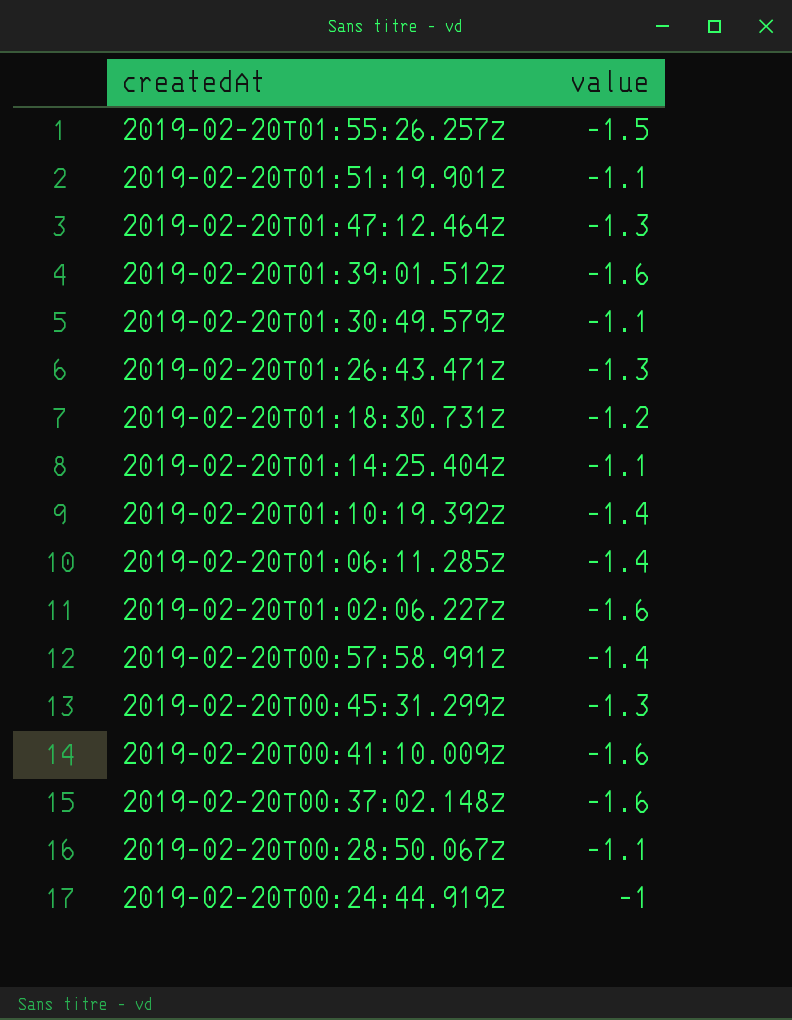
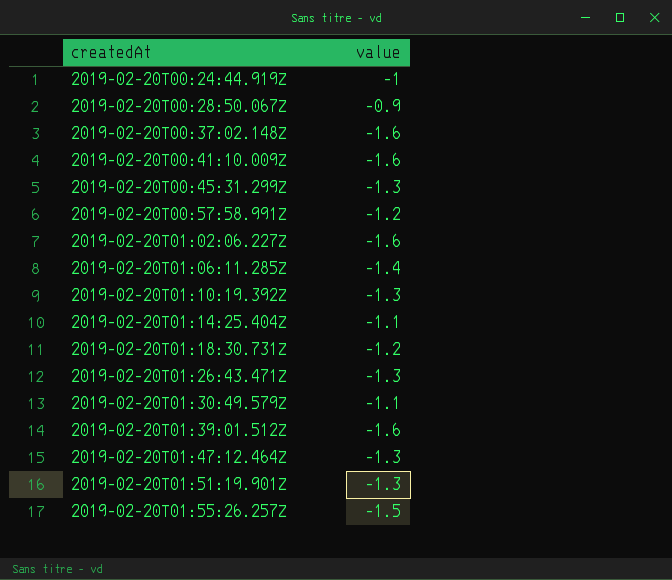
row order: createdAt descending -> createdAt ascending
2019-02-20T00:28:50.067Z | value: -1.1 -> -0.9
2019-02-20T00:57:58.991Z | value: -1.4 -> -1.2
2019-02-20T01:10:19.392Z | value: -1.4 -> -1.3
2019-02-20T01:51:19.901Z | value: -1.1 -> -1.3

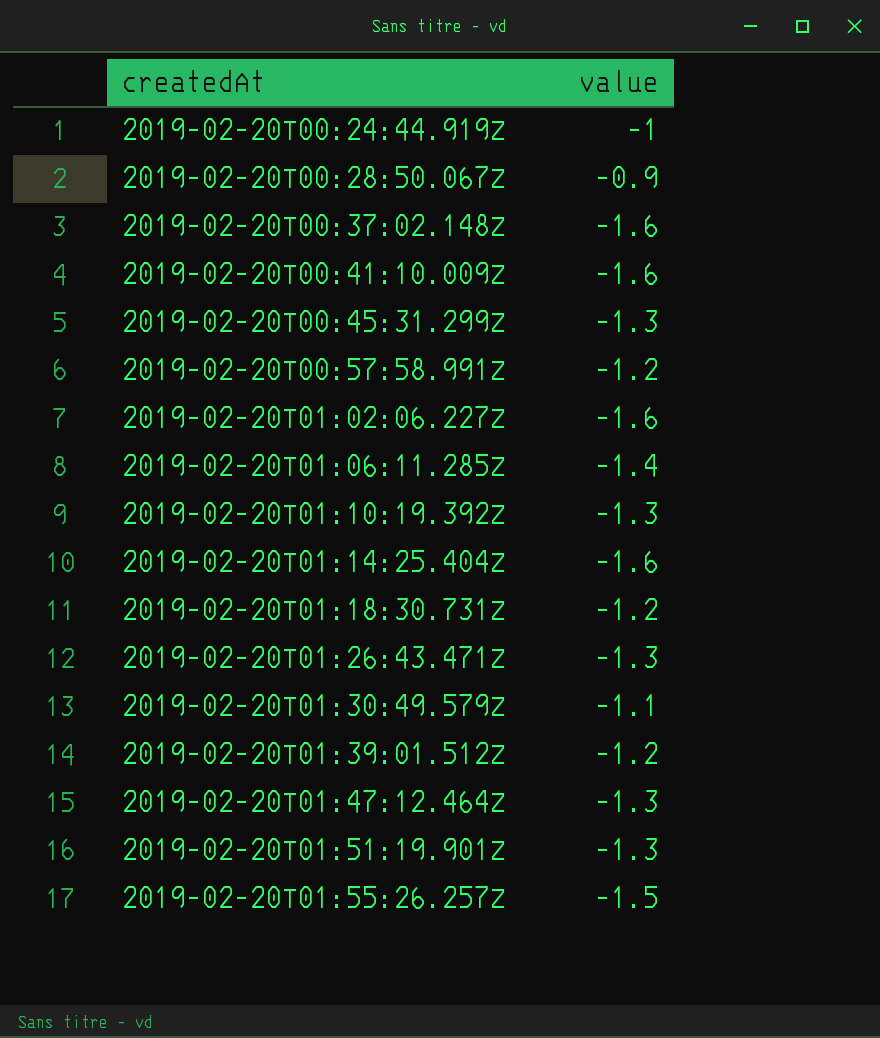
2019-02-20T01:14:25.404Z | value: -1.1 -> -1.6
2019-02-20T01:39:01.512Z | value: -1.6 -> -1.2

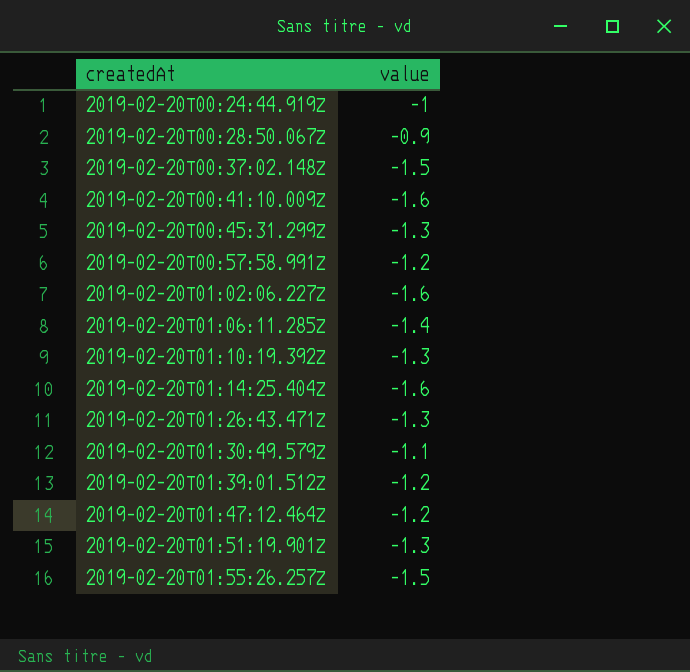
row 2019-02-20T01:18:30.731Z: -1.2 -> none
2019-02-20T00:37:02.148Z | value: -1.6 -> -1.5
2019-02-20T01:47:12.464Z | value: -1.3 -> -1.2

